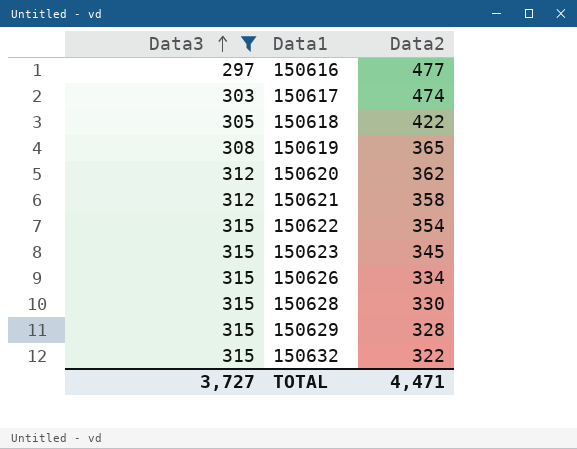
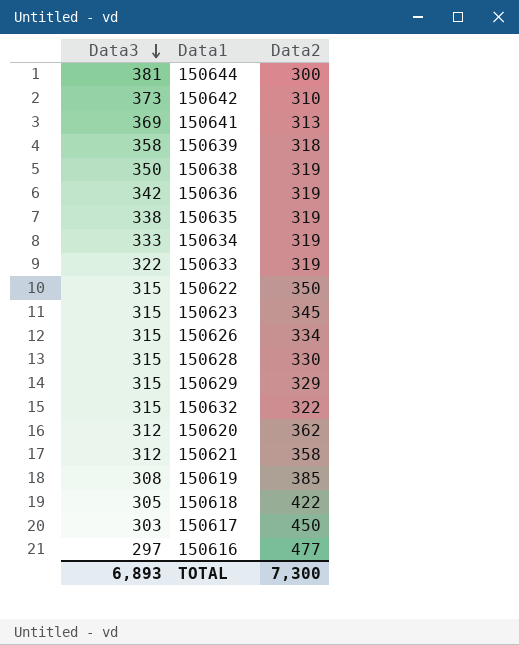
filter: Data3 <= 315 -> none
row order: Data3 ascending -> Data3 descending
150622 | Data2: 354 -> 350
150629 | Data2: 328 -> 329
150619 | Data2: 365 -> 385
150617 | Data2: 474 -> 450
TOTAL | Data3: 3,727 -> 6,893
TOTAL | Data2: 4,471 -> 7,300

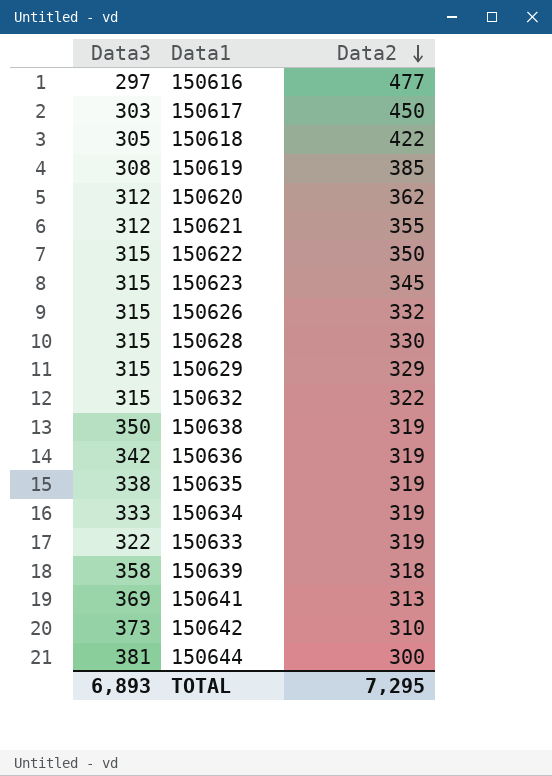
row order: Data3 descending -> Data2 descending
150621 | Data2: 358 -> 355
150626 | Data2: 334 -> 332
TOTAL | Data2: 7,300 -> 7,295

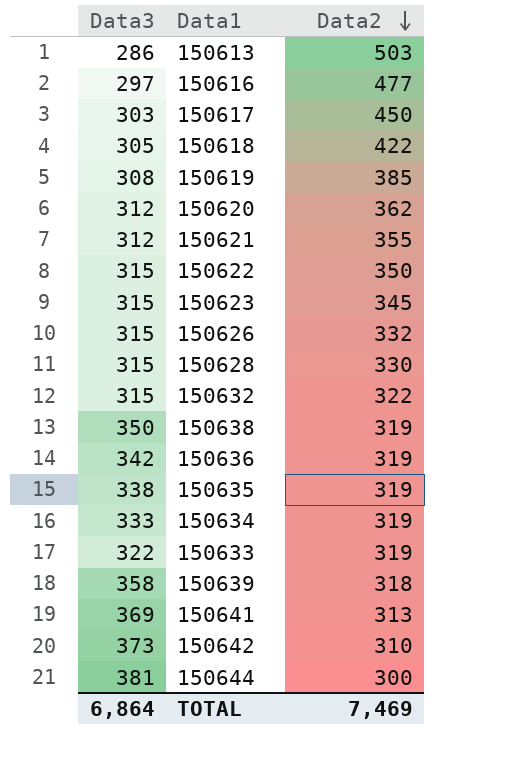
row 150629: 315 | 329 -> none
row 150613: none -> 286 | 503
TOTAL | Data3: 6,893 -> 6,864
TOTAL | Data2: 7,295 -> 7,469

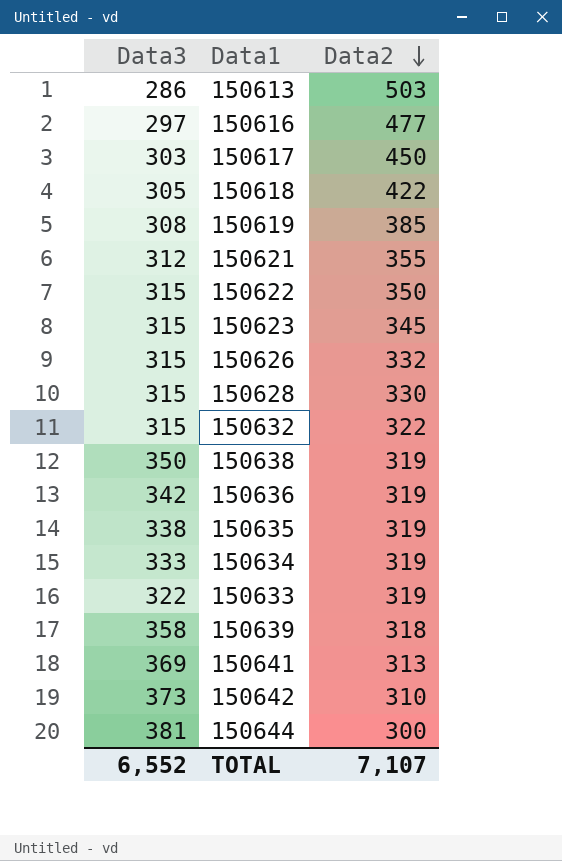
row 150620: 312 | 362 -> none
TOTAL | Data3: 6,864 -> 6,552
TOTAL | Data2: 7,469 -> 7,107

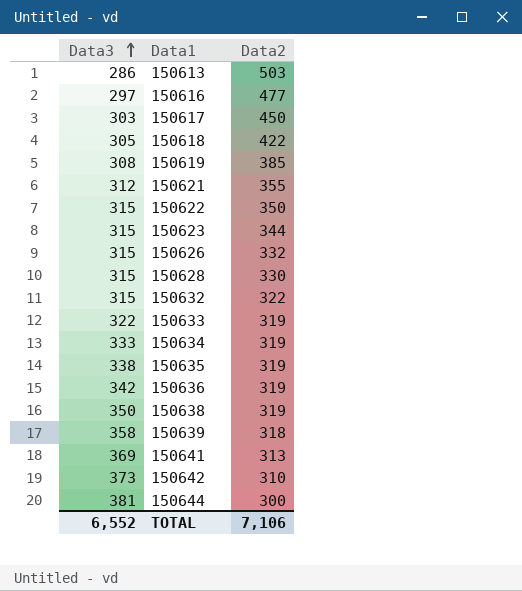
row order: Data2 descending -> Data3 ascending
150623 | Data2: 345 -> 344
TOTAL | Data2: 7,107 -> 7,106

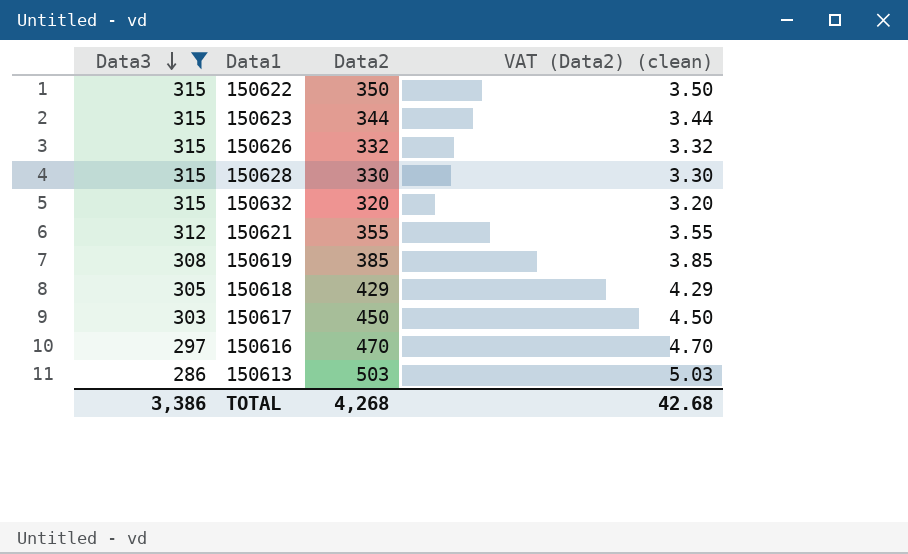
filter: none -> Data3 <= 315
row order: Data3 ascending -> Data3 descending
column VAT (Data2) (clean) | formula: none -> [Data2] * 0.01
150632 | Data2: 322 -> 320
150618 | Data2: 422 -> 429
150616 | Data2: 477 -> 470
TOTAL | Data3: 6,552 -> 3,386
TOTAL | Data2: 7,106 -> 4,268

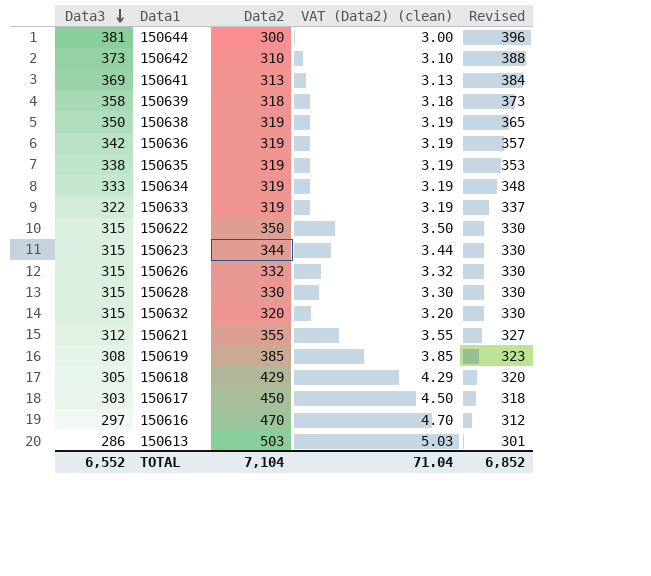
filter: Data3 <= 315 -> none
column Revised | formula: none -> [Data3] + 15
TOTAL | Data3: 3,386 -> 6,552
TOTAL | Data2: 4,268 -> 7,104
TOTAL | VAT (Data2) (clean): 42.68 -> 71.04

